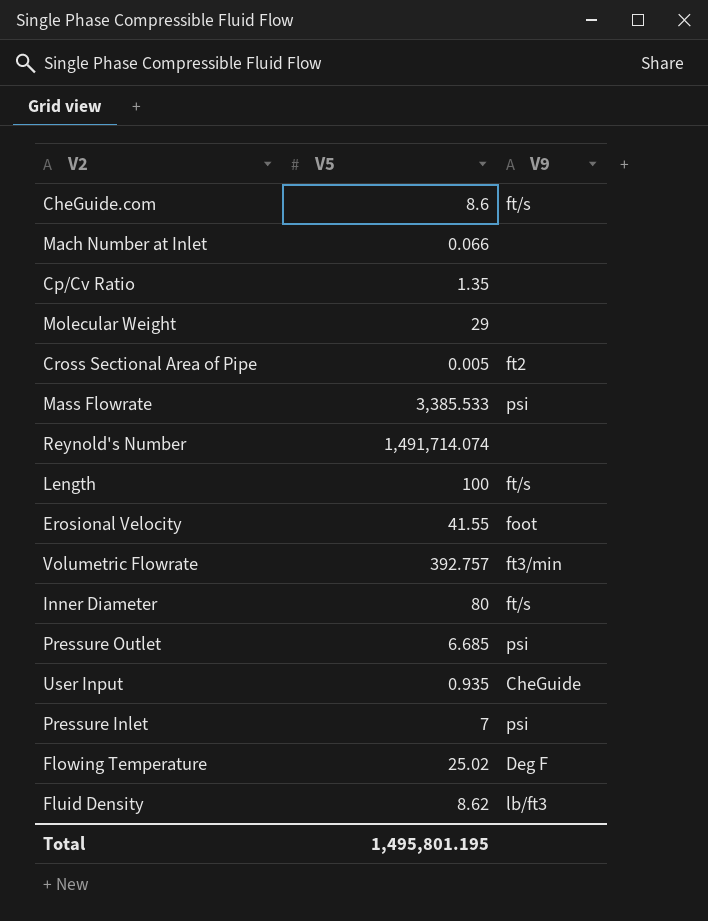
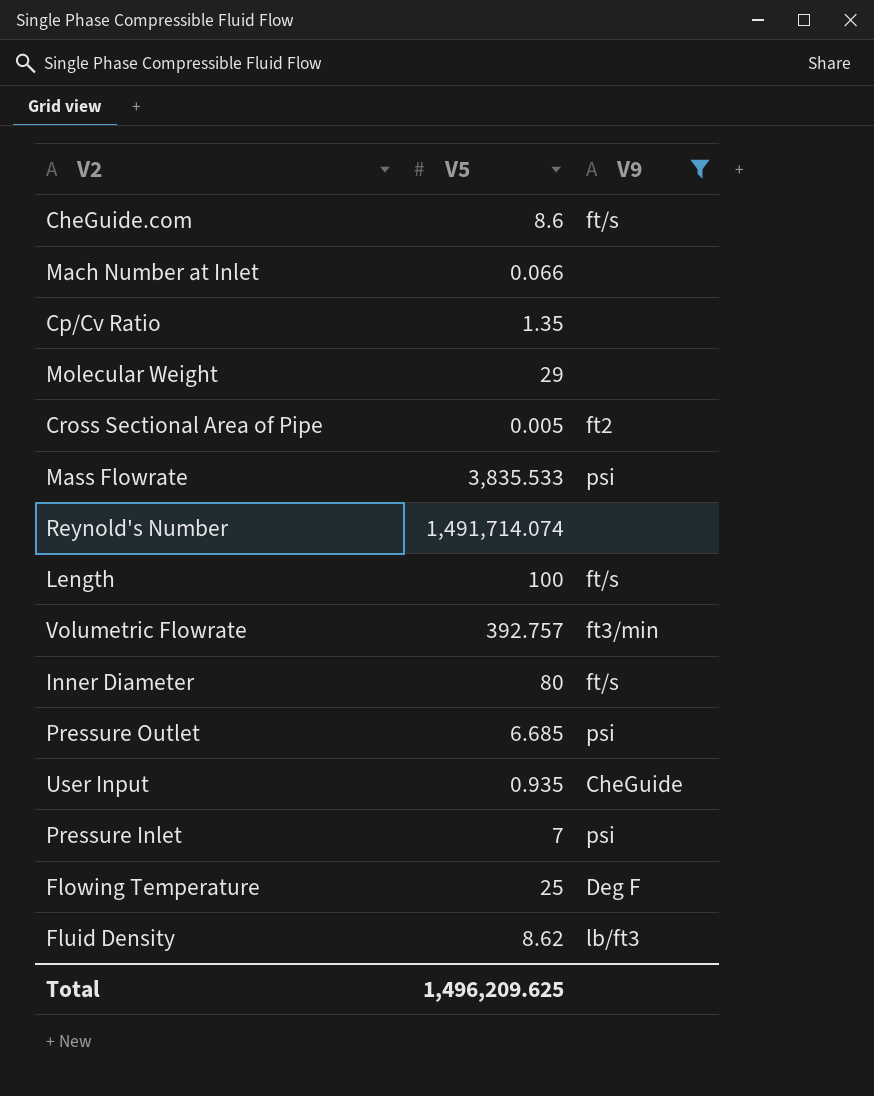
filter: none -> V9 != foot
Mass Flowrate | V5: 3,385.533 -> 3,835.533
Flowing Temperature | V5: 25.02 -> 25
Total | V5: 1,495,801.195 -> 1,496,209.625

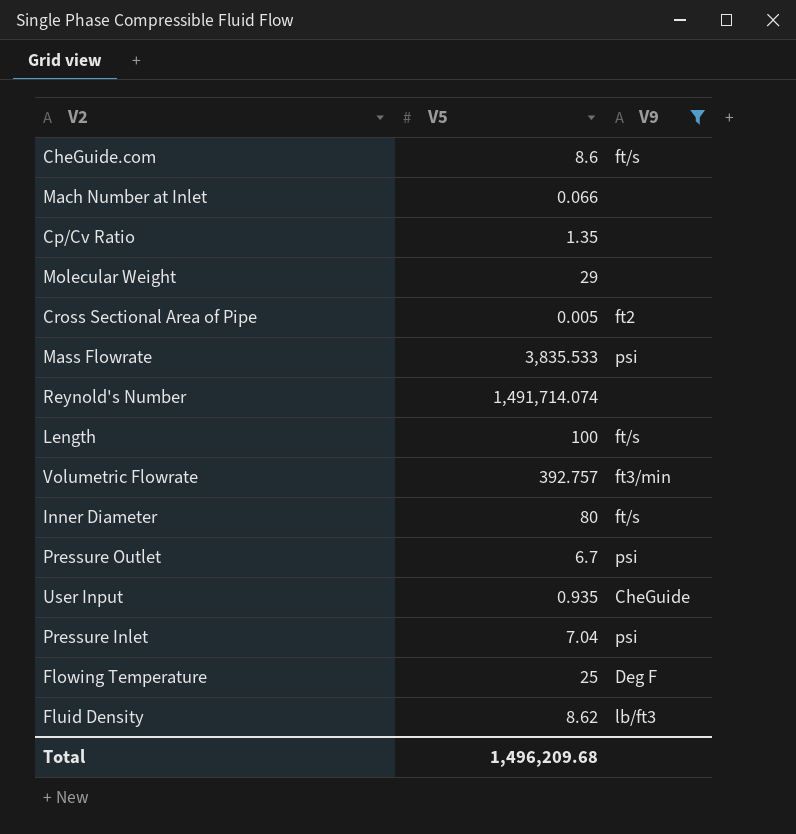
Pressure Outlet | V5: 6.685 -> 6.7
Pressure Inlet | V5: 7 -> 7.04
Total | V5: 1,496,209.625 -> 1,496,209.68

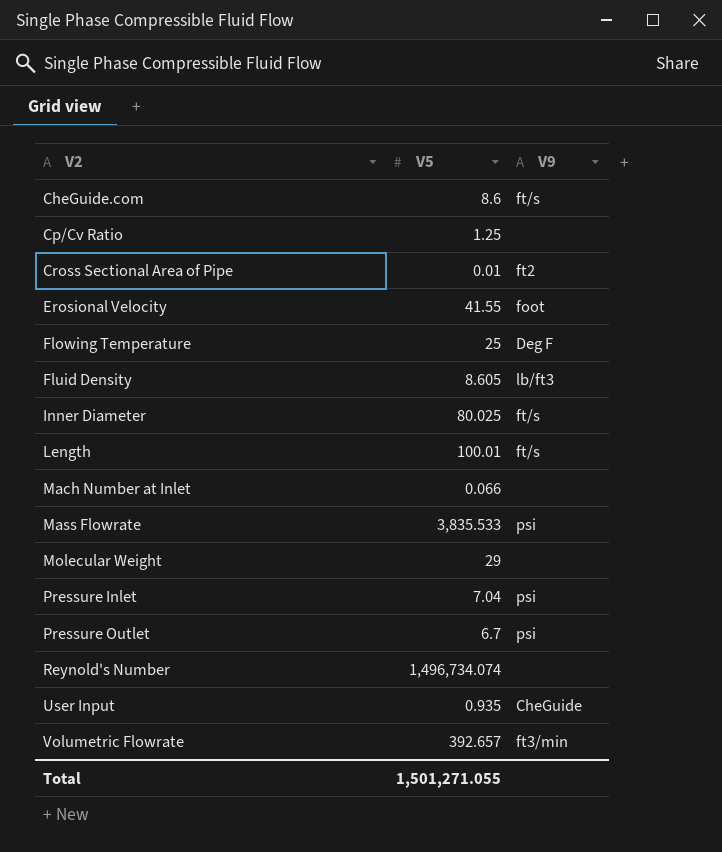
filter: V9 != foot -> none
row order: none -> V2 ascending
Cp/Cv Ratio | V5: 1.35 -> 1.25
Cross Sectional Area of Pipe | V5: 0.005 -> 0.01
Fluid Density | V5: 8.62 -> 8.605
Inner Diameter | V5: 80 -> 80.025
Length | V5: 100 -> 100.01
Reynold's Number | V5: 1,491,714.074 -> 1,496,734.074
Volumetric Flowrate | V5: 392.757 -> 392.657
Total | V5: 1,496,209.68 -> 1,501,271.055

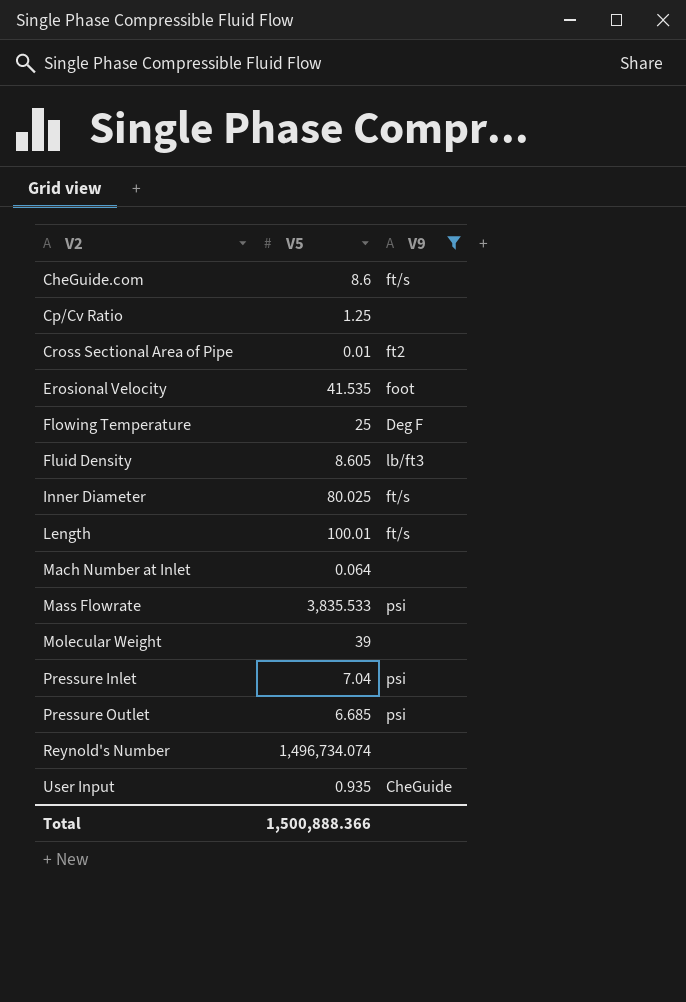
filter: none -> V9 != ft3/min
Erosional Velocity | V5: 41.55 -> 41.535
Mach Number at Inlet | V5: 0.066 -> 0.064
Molecular Weight | V5: 29 -> 39
Pressure Outlet | V5: 6.7 -> 6.685
Total | V5: 1,501,271.055 -> 1,500,888.366

